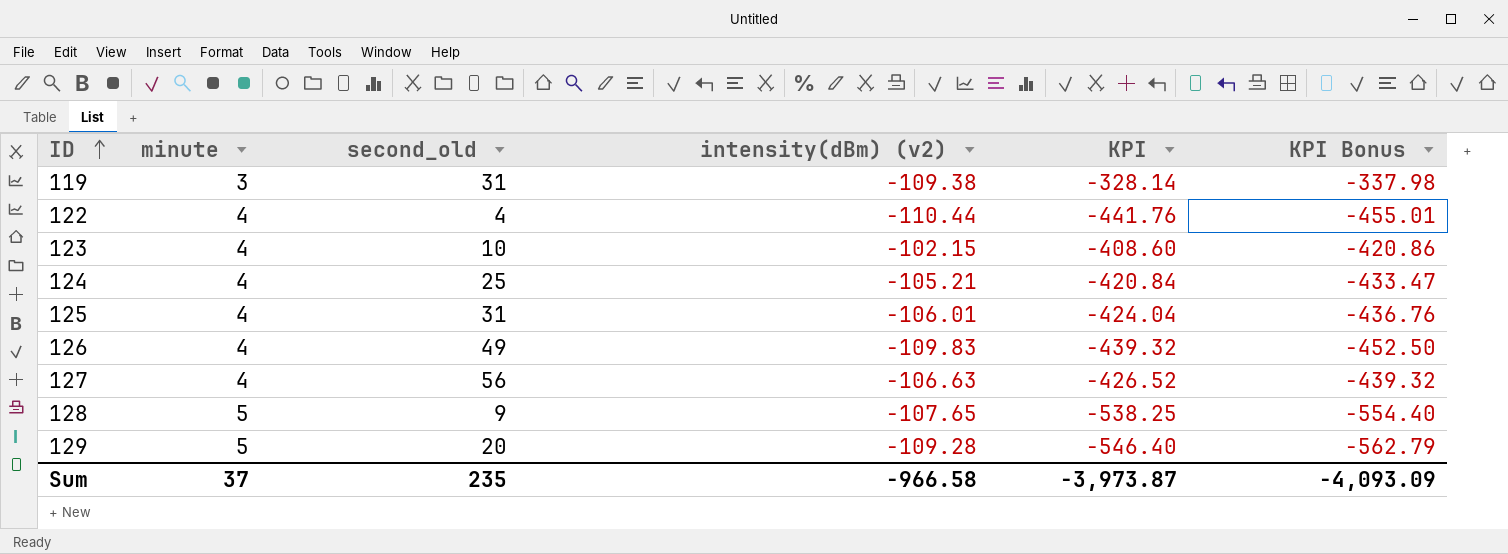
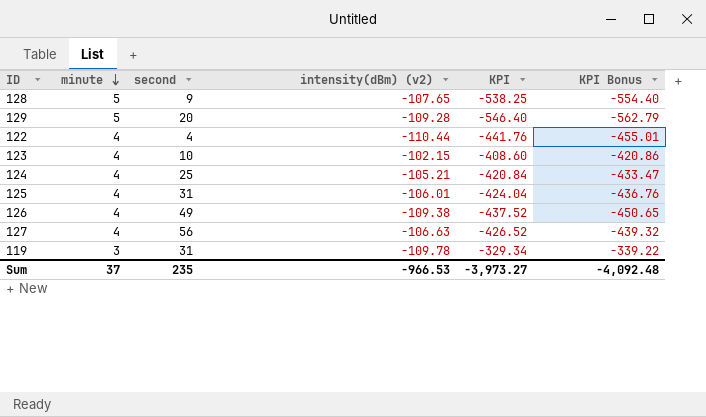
row order: ID ascending -> minute descending
column name: second_old -> second
126 | intensity(dBm) (v2): -109.83 -> -109.38
126 | KPI: -439.32 -> -437.52
126 | KPI Bonus: -452.50 -> -450.65
119 | intensity(dBm) (v2): -109.38 -> -109.78
119 | KPI: -328.14 -> -329.34
119 | KPI Bonus: -337.98 -> -339.22
Sum | intensity(dBm) (v2): -966.58 -> -966.53
Sum | KPI: -3,973.87 -> -3,973.27
Sum | KPI Bonus: -4,093.09 -> -4,092.48

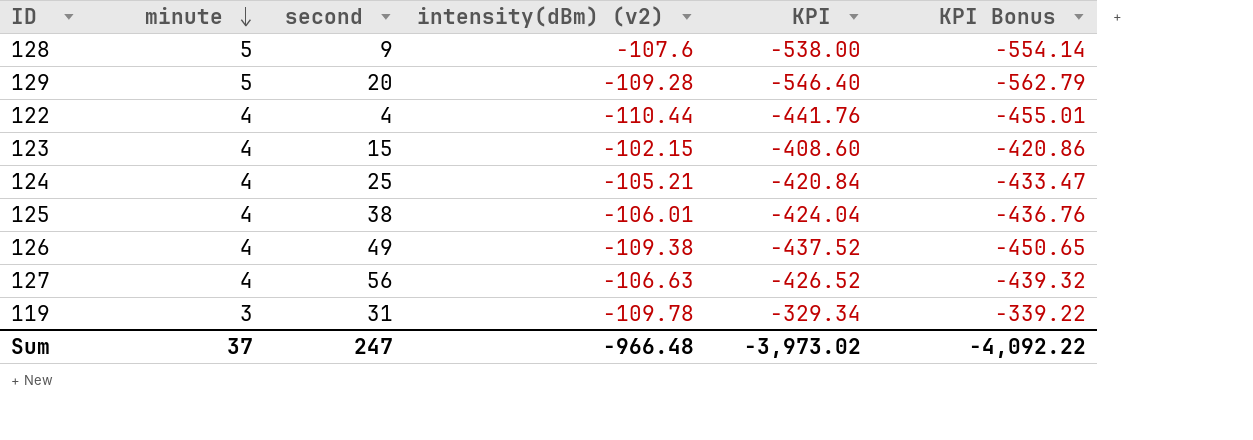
128 | intensity(dBm) (v2): -107.65 -> -107.6
128 | KPI: -538.25 -> -538.00
128 | KPI Bonus: -554.40 -> -554.14
123 | second: 10 -> 15
125 | second: 31 -> 38
Sum | second: 235 -> 247
Sum | intensity(dBm) (v2): -966.53 -> -966.48
Sum | KPI: -3,973.27 -> -3,973.02
Sum | KPI Bonus: -4,092.48 -> -4,092.22

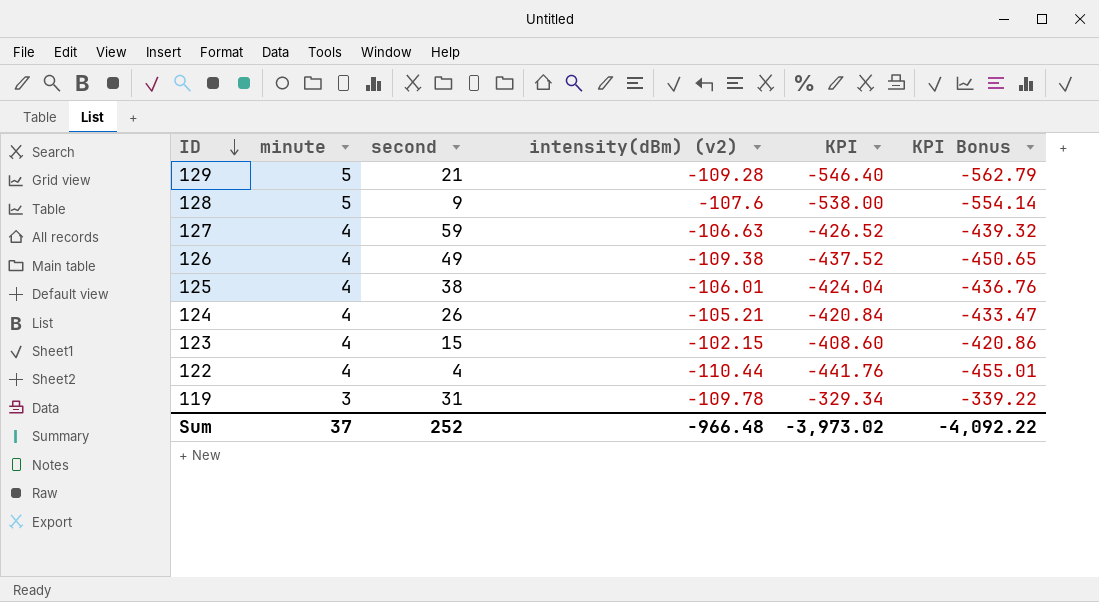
row order: minute descending -> ID descending
129 | second: 20 -> 21
127 | second: 56 -> 59
124 | second: 25 -> 26
Sum | second: 247 -> 252

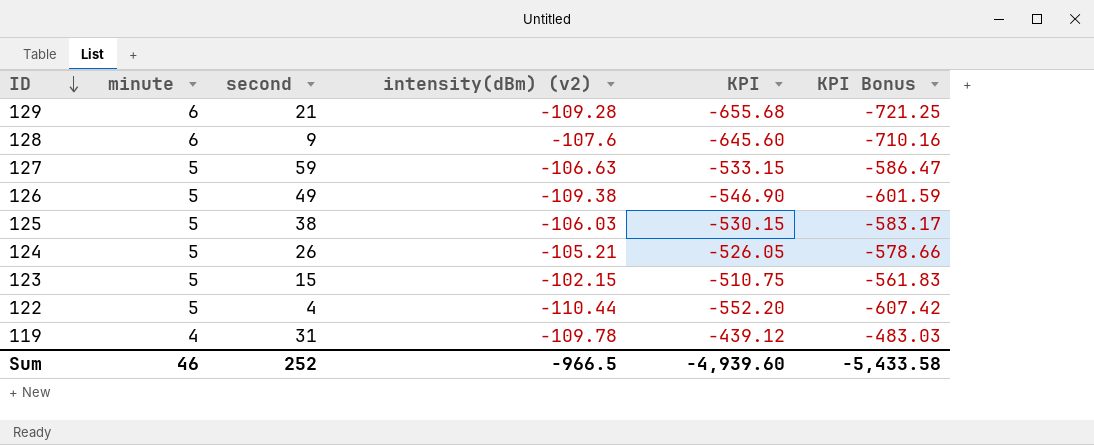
column KPI Bonus | formula: [KPI] * 1.03 -> [KPI] * 1.1
129 | minute: 5 -> 6
129 | KPI: -546.40 -> -655.68
128 | minute: 5 -> 6
128 | KPI: -538.00 -> -645.60
127 | minute: 4 -> 5
127 | KPI: -426.52 -> -533.15
126 | minute: 4 -> 5
126 | KPI: -437.52 -> -546.90
125 | minute: 4 -> 5
125 | intensity(dBm) (v2): -106.01 -> -106.03
125 | KPI: -424.04 -> -530.15
124 | minute: 4 -> 5
124 | KPI: -420.84 -> -526.05
123 | minute: 4 -> 5
123 | KPI: -408.60 -> -510.75
122 | minute: 4 -> 5
122 | KPI: -441.76 -> -552.20
119 | minute: 3 -> 4
119 | KPI: -329.34 -> -439.12
Sum | minute: 37 -> 46
Sum | intensity(dBm) (v2): -966.48 -> -966.5
Sum | KPI: -3,973.02 -> -4,939.60
Sum | KPI Bonus: -4,092.22 -> -5,433.58

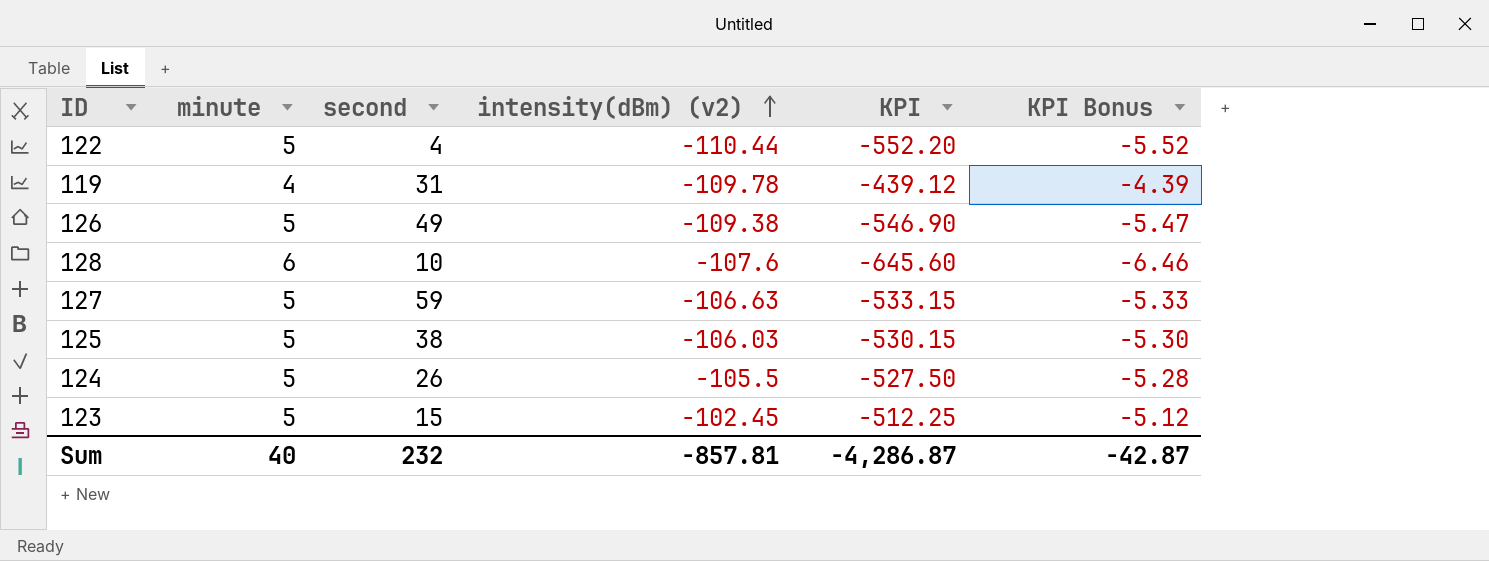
row order: ID descending -> intensity(dBm) (v2) ascending
column KPI Bonus | formula: [KPI] * 1.1 -> [KPI] * 0.01
row 129: 6 | 21 | -109.28 | -655.68 | -721.25 -> none
128 | second: 9 -> 10
124 | intensity(dBm) (v2): -105.21 -> -105.5
124 | KPI: -526.05 -> -527.50
123 | intensity(dBm) (v2): -102.15 -> -102.45
123 | KPI: -510.75 -> -512.25
Sum | minute: 46 -> 40
Sum | second: 252 -> 232
Sum | intensity(dBm) (v2): -966.5 -> -857.81
Sum | KPI: -4,939.60 -> -4,286.87
Sum | KPI Bonus: -5,433.58 -> -42.87

